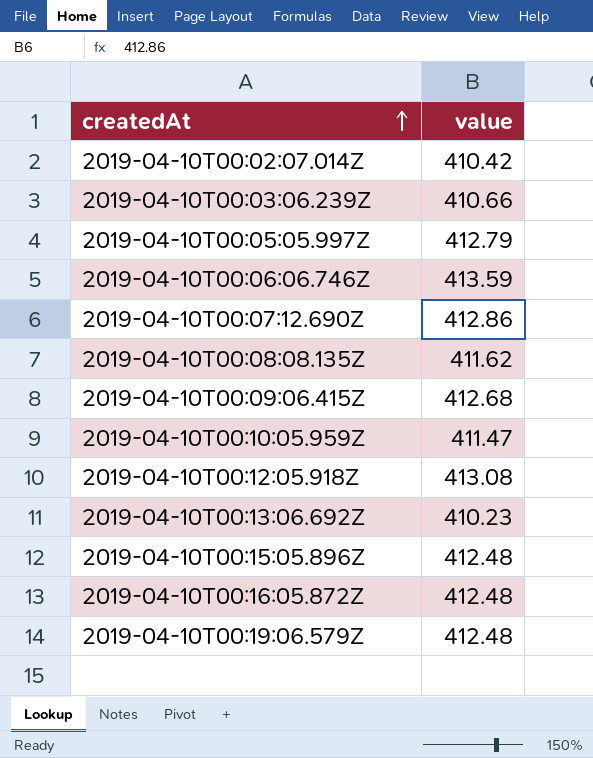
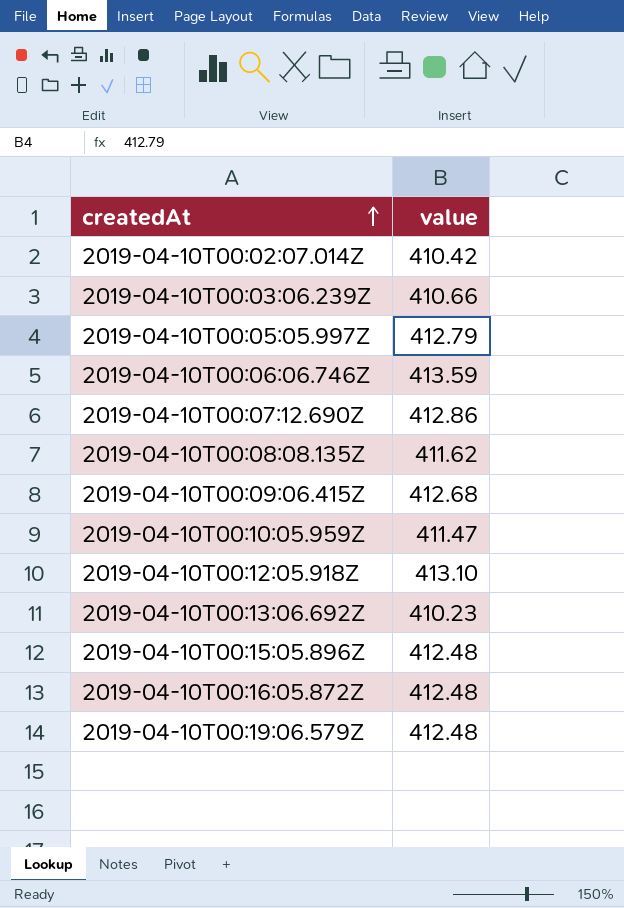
2019-04-10T00:12:05.918Z | value: 413.08 -> 413.10

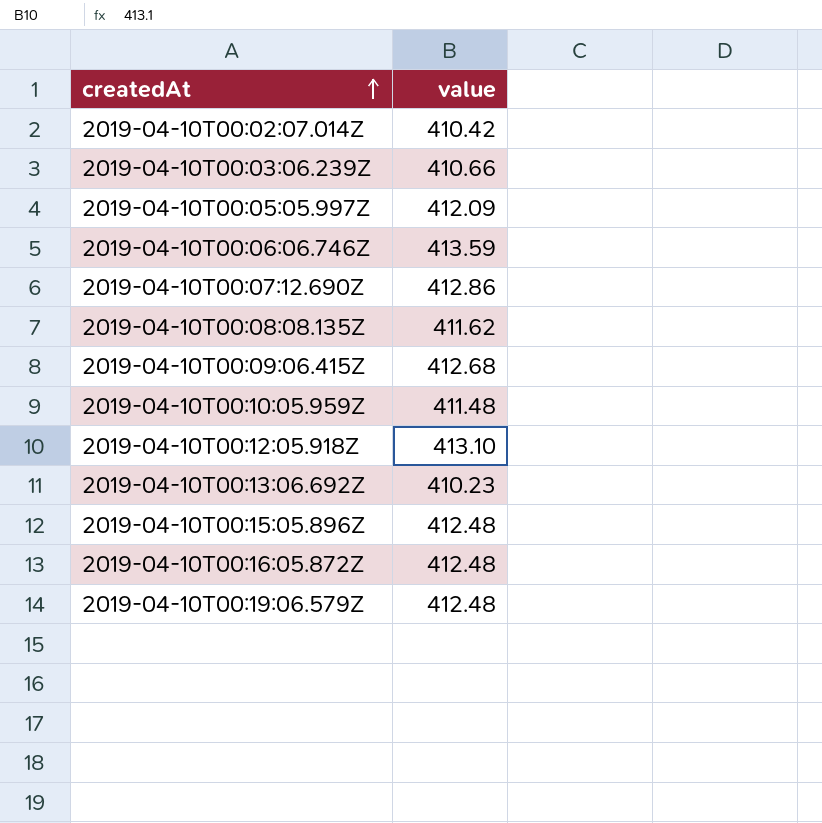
2019-04-10T00:05:05.997Z | value: 412.79 -> 412.09
2019-04-10T00:10:05.959Z | value: 411.47 -> 411.48

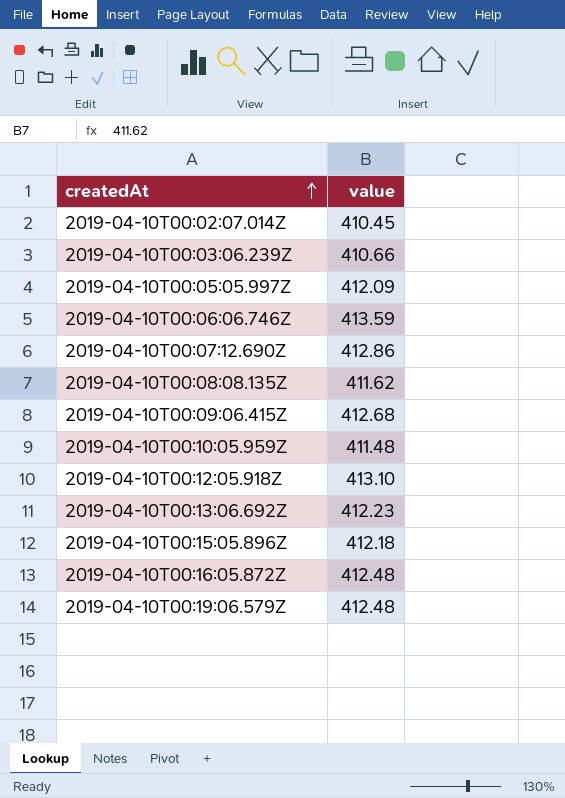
2019-04-10T00:02:07.014Z | value: 410.42 -> 410.45
2019-04-10T00:13:06.692Z | value: 410.23 -> 412.23
2019-04-10T00:15:05.896Z | value: 412.48 -> 412.18

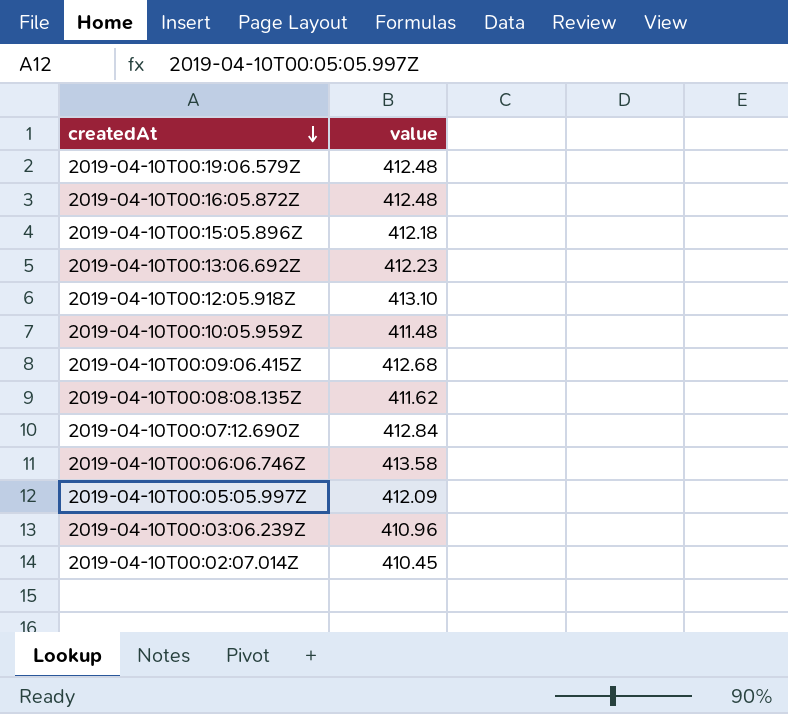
row order: createdAt ascending -> createdAt descending
2019-04-10T00:07:12.690Z | value: 412.86 -> 412.84
2019-04-10T00:06:06.746Z | value: 413.59 -> 413.58
2019-04-10T00:03:06.239Z | value: 410.66 -> 410.96

